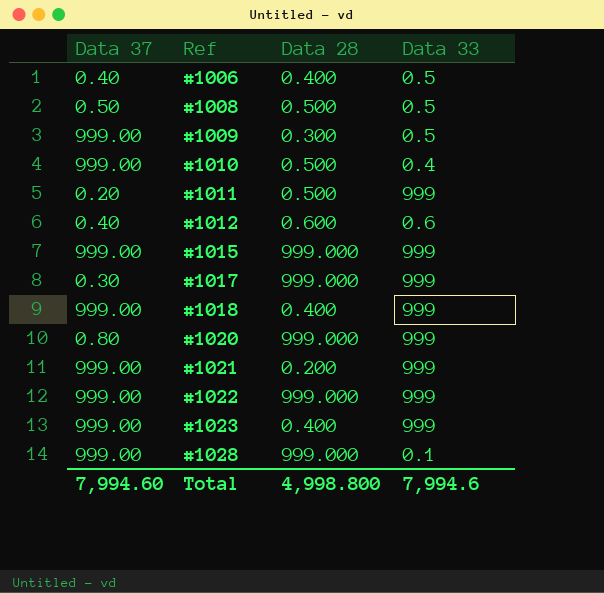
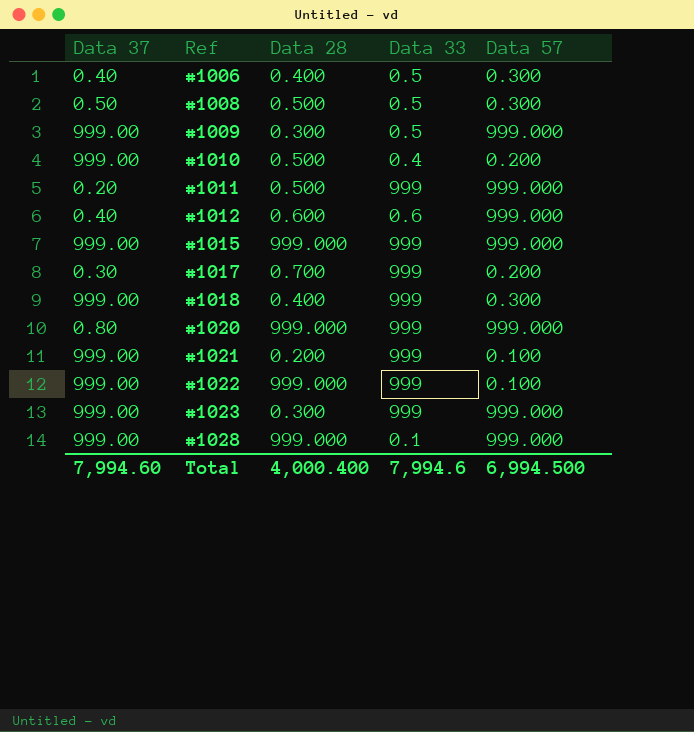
column Data 57 | position: none -> 5
#1017 | Data 28: 999.000 -> 0.700
#1023 | Data 28: 0.400 -> 0.300
Total | Data 28: 4,998.800 -> 4,000.400

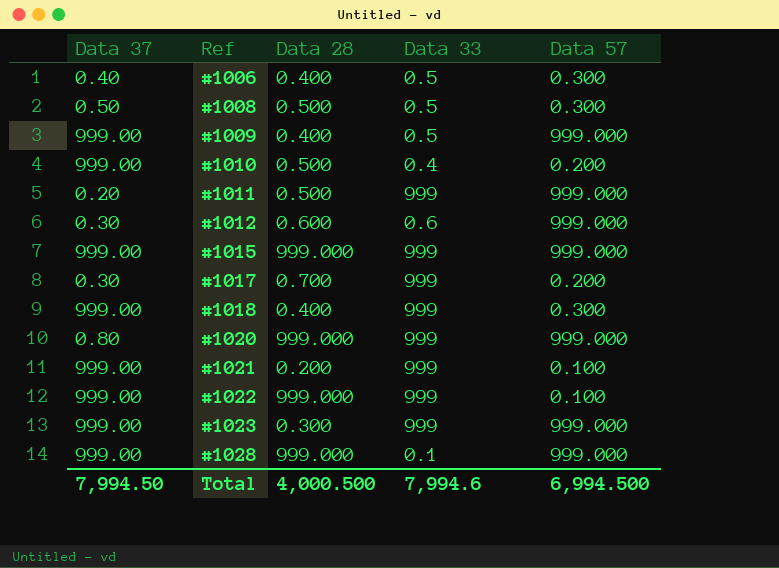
#1009 | Data 28: 0.300 -> 0.400
#1012 | Data 37: 0.40 -> 0.30
Total | Data 37: 7,994.60 -> 7,994.50
Total | Data 28: 4,000.400 -> 4,000.500

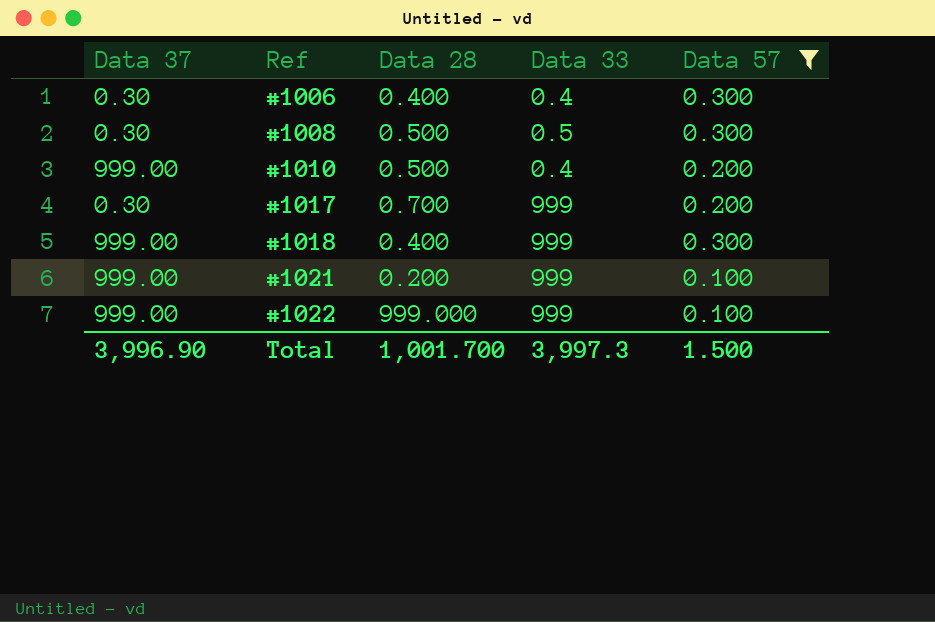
filter: none -> Data 57 != 999.000
#1006 | Data 37: 0.40 -> 0.30
#1006 | Data 33: 0.5 -> 0.4
#1008 | Data 37: 0.50 -> 0.30
Total | Data 37: 7,994.50 -> 3,996.90
Total | Data 28: 4,000.500 -> 1,001.700
Total | Data 33: 7,994.6 -> 3,997.3
Total | Data 57: 6,994.500 -> 1.500

